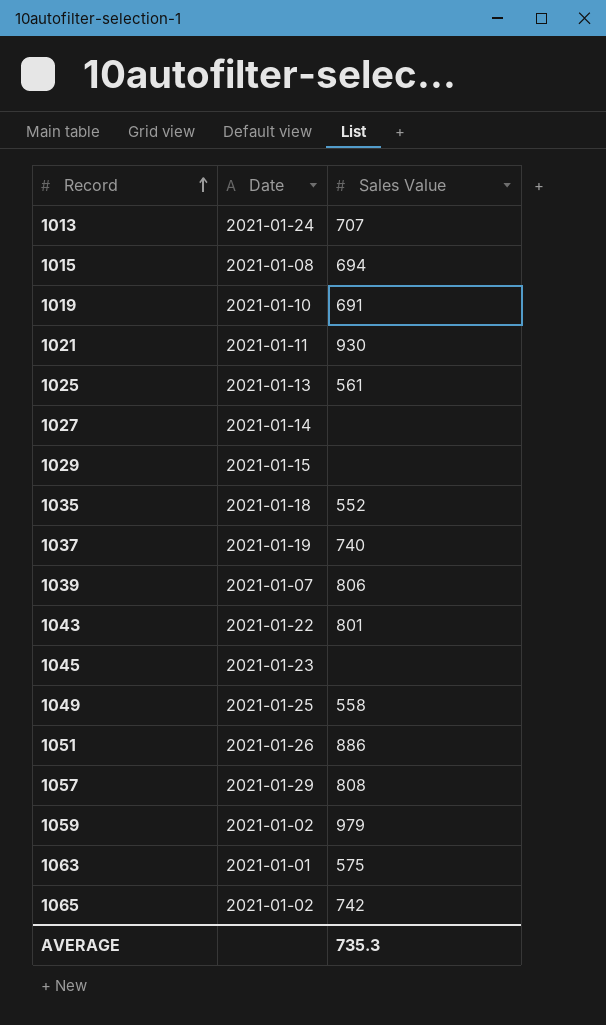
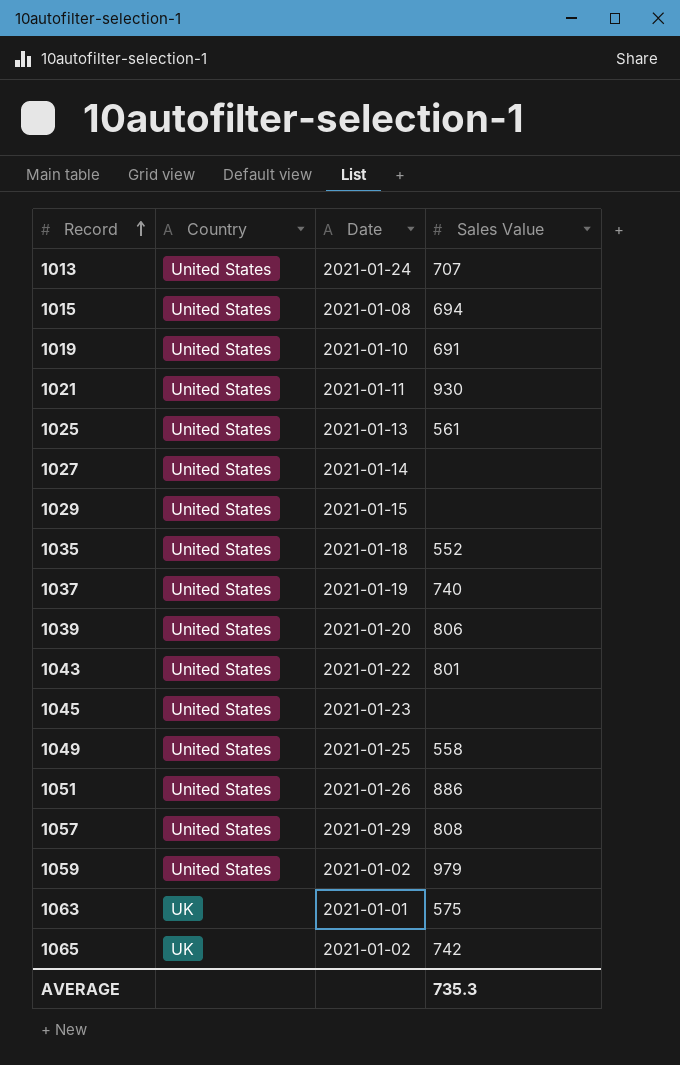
column Country | position: none -> 2
1039 | Date: 2021-01-07 -> 2021-01-20

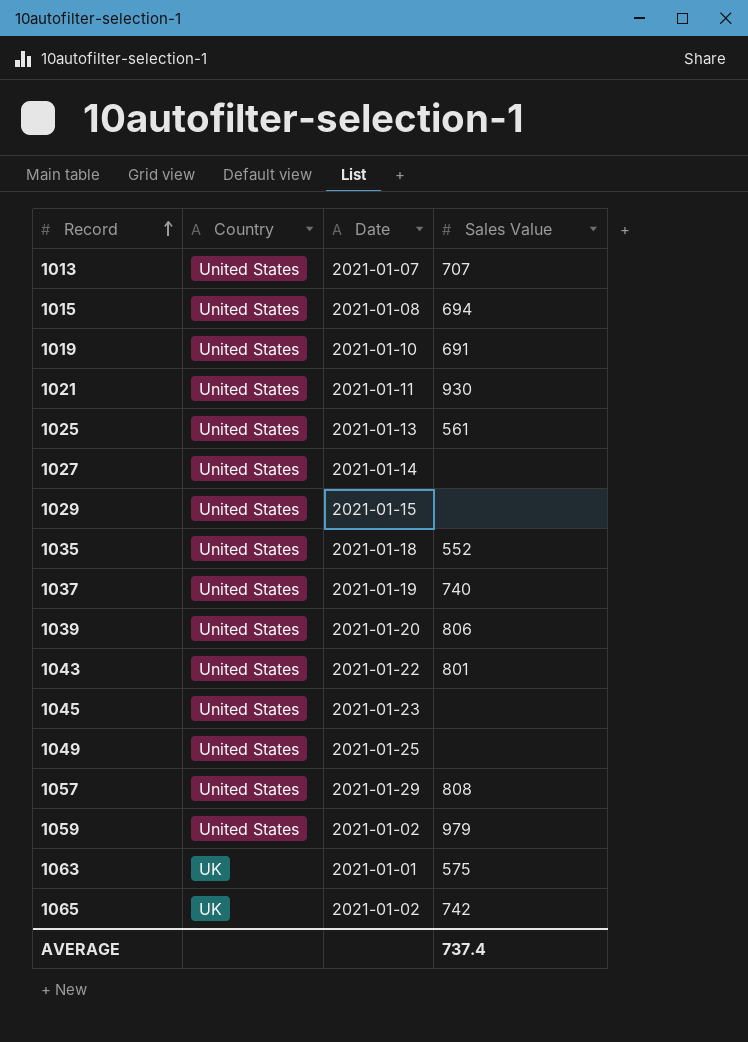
row 1051: United States | 2021-01-26 | 886 -> none
1013 | Date: 2021-01-24 -> 2021-01-07
1049 | Sales Value: 558 -> none
AVERAGE | Sales Value: 735.3 -> 737.4

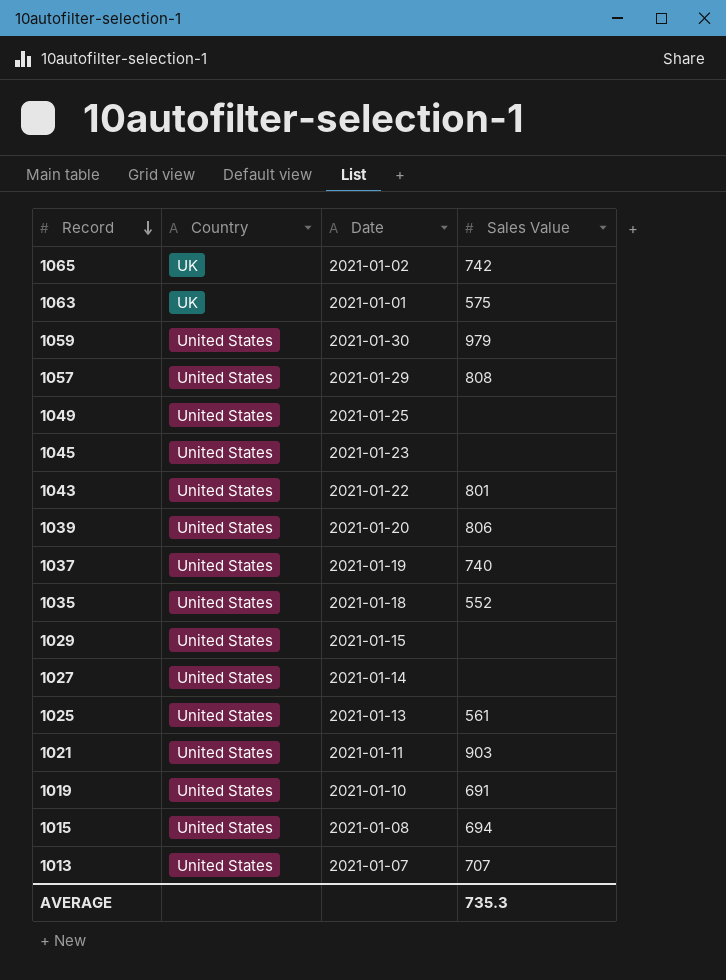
row order: Record ascending -> Record descending
1059 | Date: 2021-01-02 -> 2021-01-30
1021 | Sales Value: 930 -> 903
AVERAGE | Sales Value: 737.4 -> 735.3

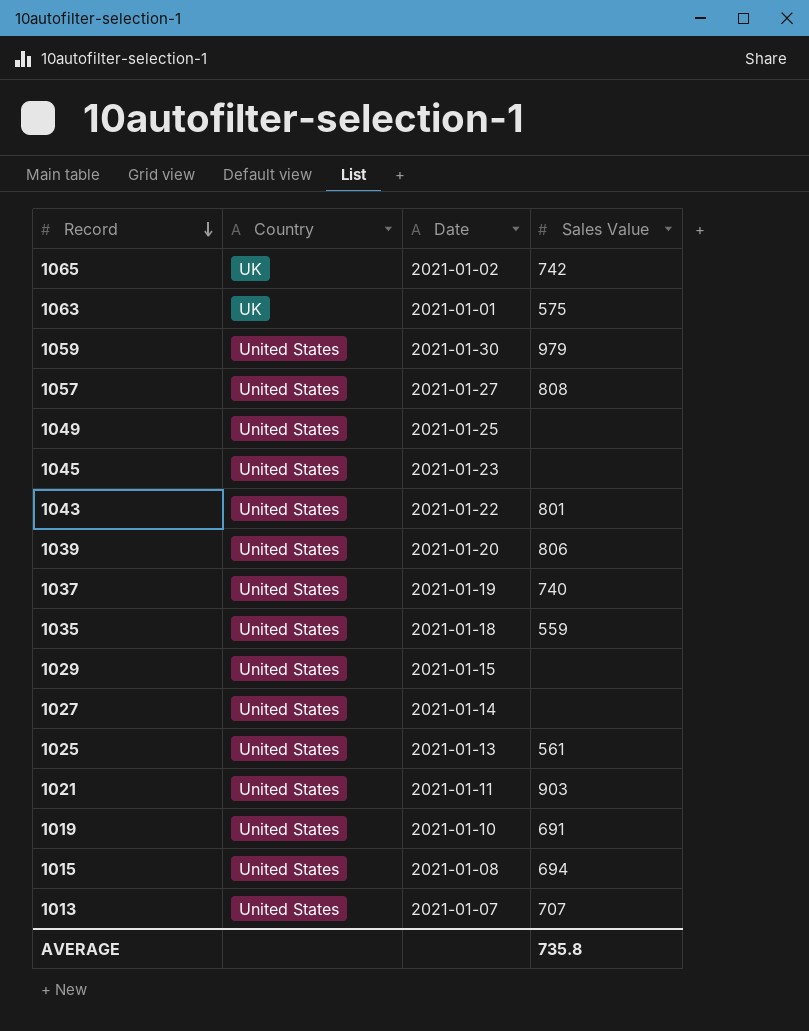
1057 | Date: 2021-01-29 -> 2021-01-27
1035 | Sales Value: 552 -> 559
AVERAGE | Sales Value: 735.3 -> 735.8

